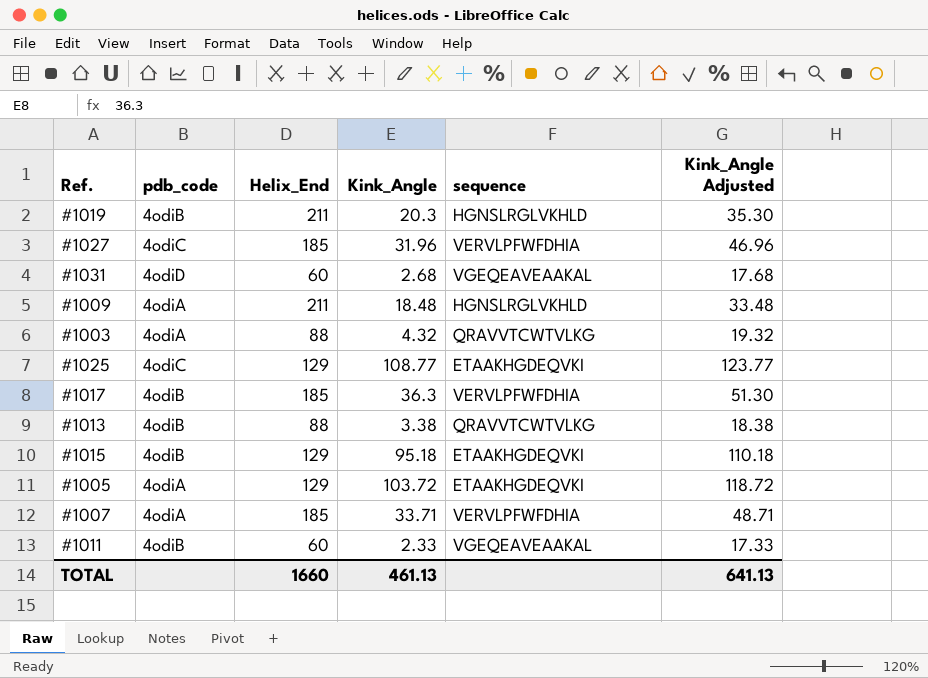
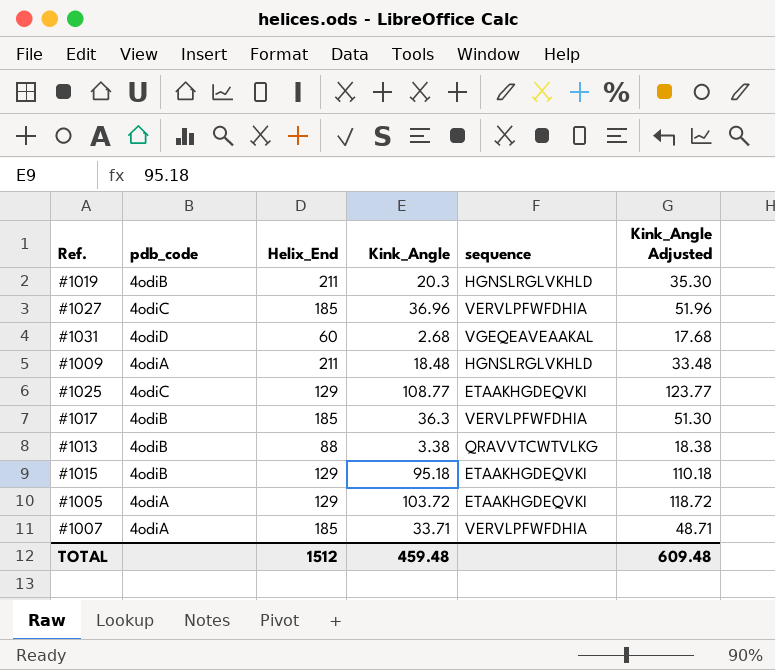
row #1003: 4odiA | 88 | 4.32 | QRAVVTCWTVLKG | 19.32 -> none
row #1011: 4odiB | 60 | 2.33 | VGEQEAVEAAKAL | 17.33 -> none
#1027 | Kink_Angle: 31.96 -> 36.96
#1027 | Kink_Angle Adjusted: 46.96 -> 51.96
TOTAL | Helix_End: 1660 -> 1512
TOTAL | Kink_Angle: 461.13 -> 459.48
TOTAL | Kink_Angle Adjusted: 641.13 -> 609.48

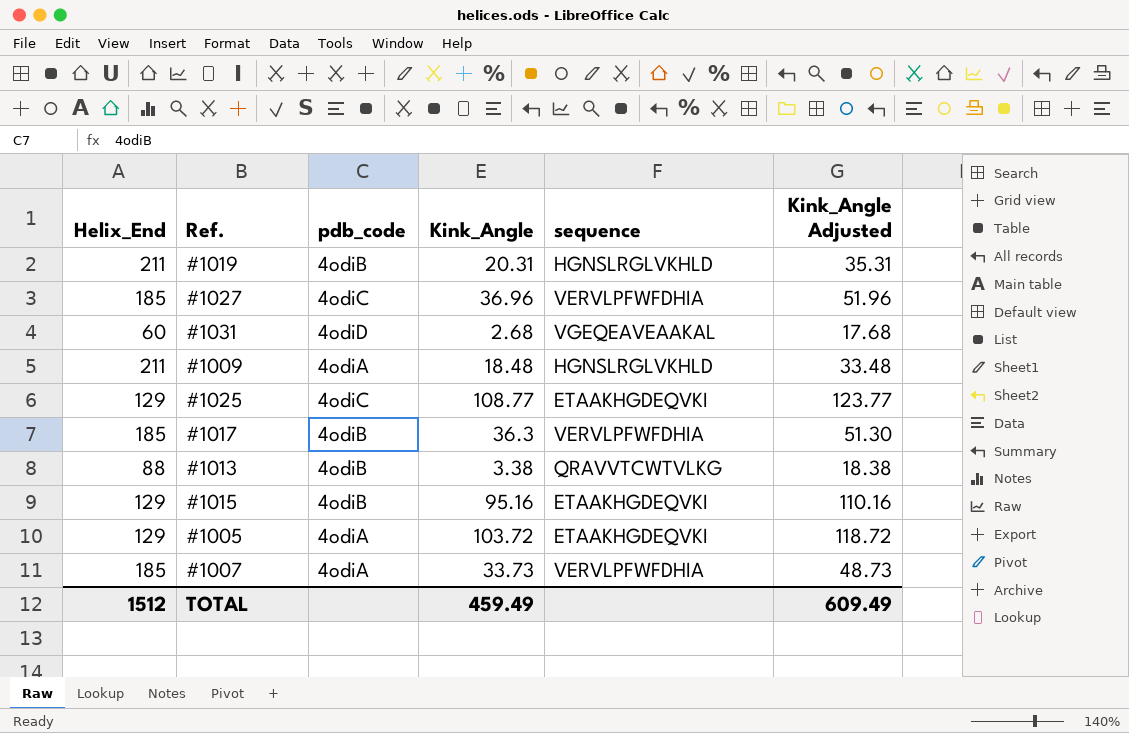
column Helix_End | position: 3 -> 1
#1019 | Kink_Angle: 20.3 -> 20.31
#1019 | Kink_Angle Adjusted: 35.30 -> 35.31
#1015 | Kink_Angle: 95.18 -> 95.16
#1015 | Kink_Angle Adjusted: 110.18 -> 110.16
#1007 | Kink_Angle: 33.71 -> 33.73
#1007 | Kink_Angle Adjusted: 48.71 -> 48.73
TOTAL | Kink_Angle: 459.48 -> 459.49
TOTAL | Kink_Angle Adjusted: 609.48 -> 609.49

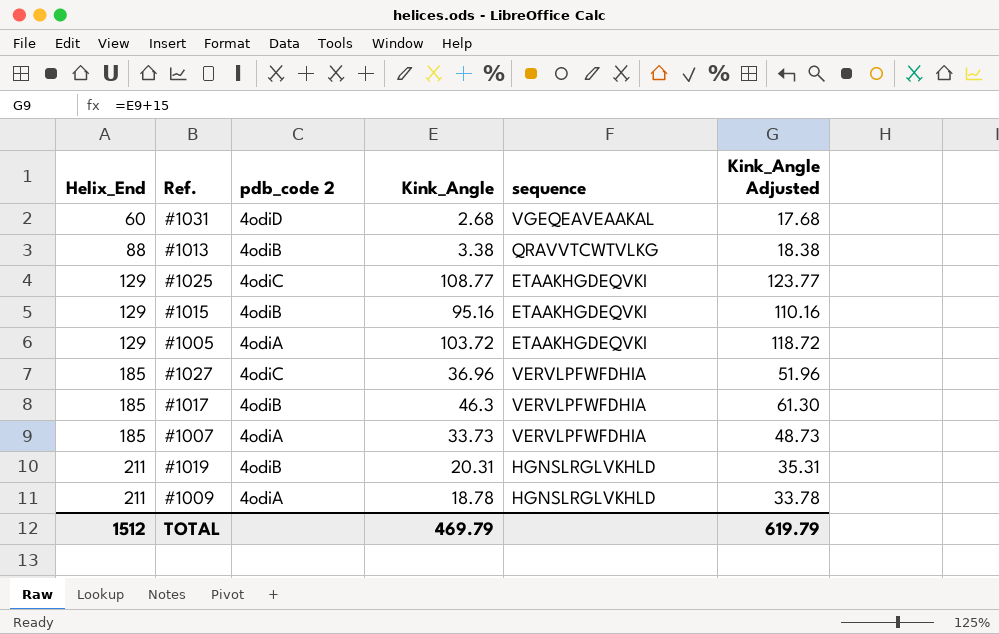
row order: none -> Helix_End ascending
column name: pdb_code -> pdb_code 2
#1017 | Kink_Angle: 36.3 -> 46.3
#1017 | Kink_Angle Adjusted: 51.30 -> 61.30
#1009 | Kink_Angle: 18.48 -> 18.78
#1009 | Kink_Angle Adjusted: 33.48 -> 33.78
TOTAL | Kink_Angle: 459.49 -> 469.79
TOTAL | Kink_Angle Adjusted: 609.49 -> 619.79

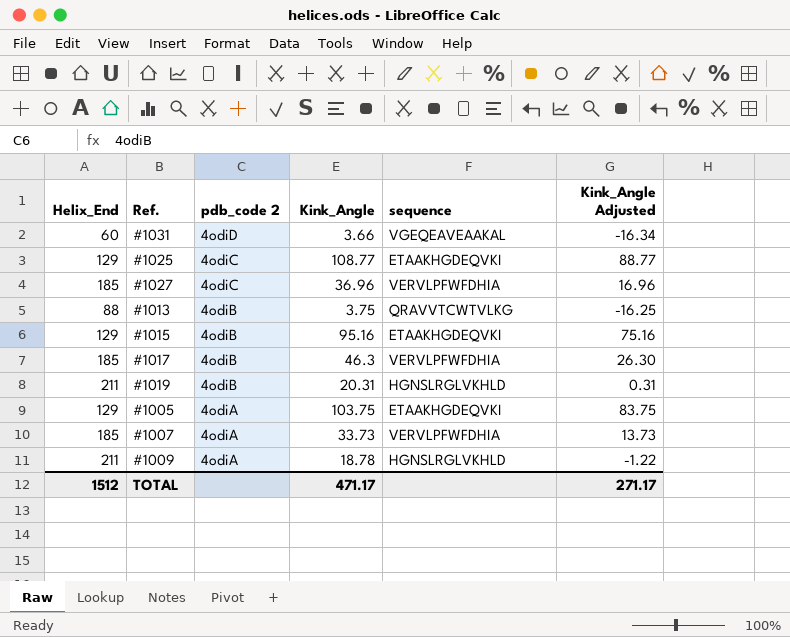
row order: Helix_End ascending -> pdb_code 2 descending
column Kink_Angle Adjusted | formula: [Kink_Angle] + 15 -> [Kink_Angle] - 20
#1031 | Kink_Angle: 2.68 -> 3.66
#1013 | Kink_Angle: 3.38 -> 3.75
#1005 | Kink_Angle: 103.72 -> 103.75
TOTAL | Kink_Angle: 469.79 -> 471.17
TOTAL | Kink_Angle Adjusted: 619.79 -> 271.17

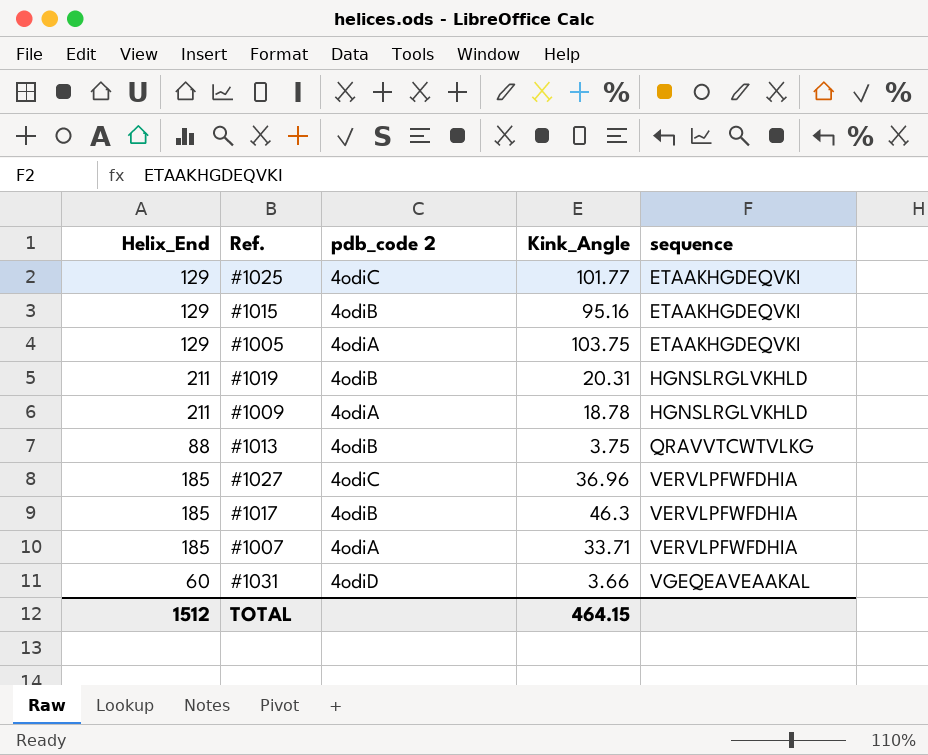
row order: pdb_code 2 descending -> sequence ascending
column Kink_Angle Adjusted | formula: [Kink_Angle] - 20 -> none
#1025 | Kink_Angle: 108.77 -> 101.77
#1007 | Kink_Angle: 33.73 -> 33.71
TOTAL | Kink_Angle: 471.17 -> 464.15

